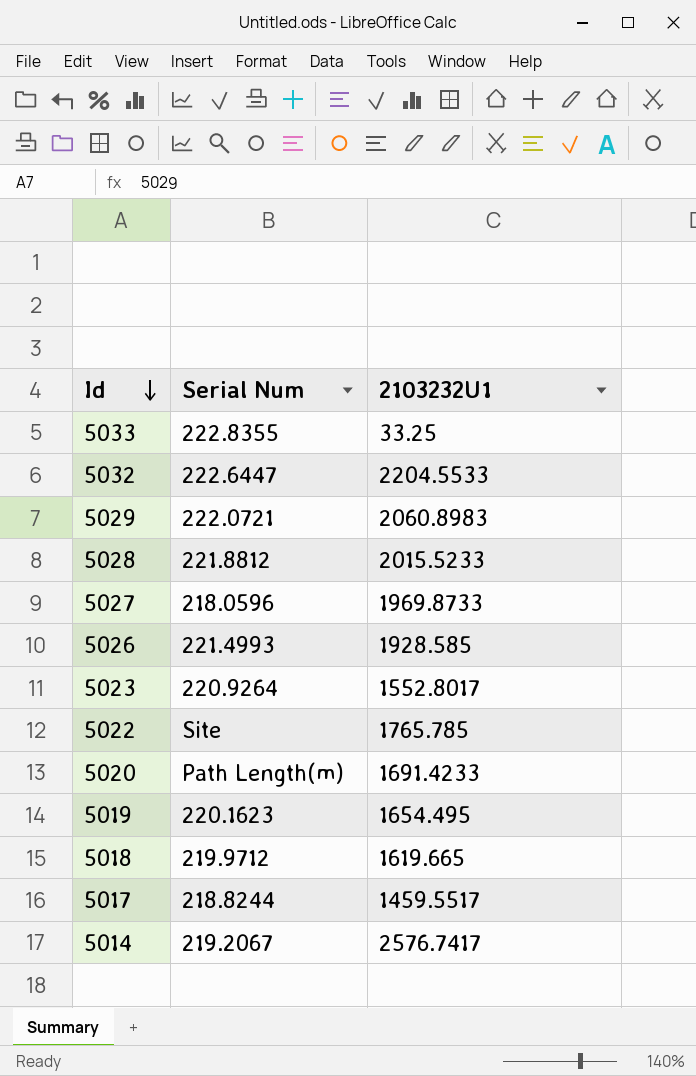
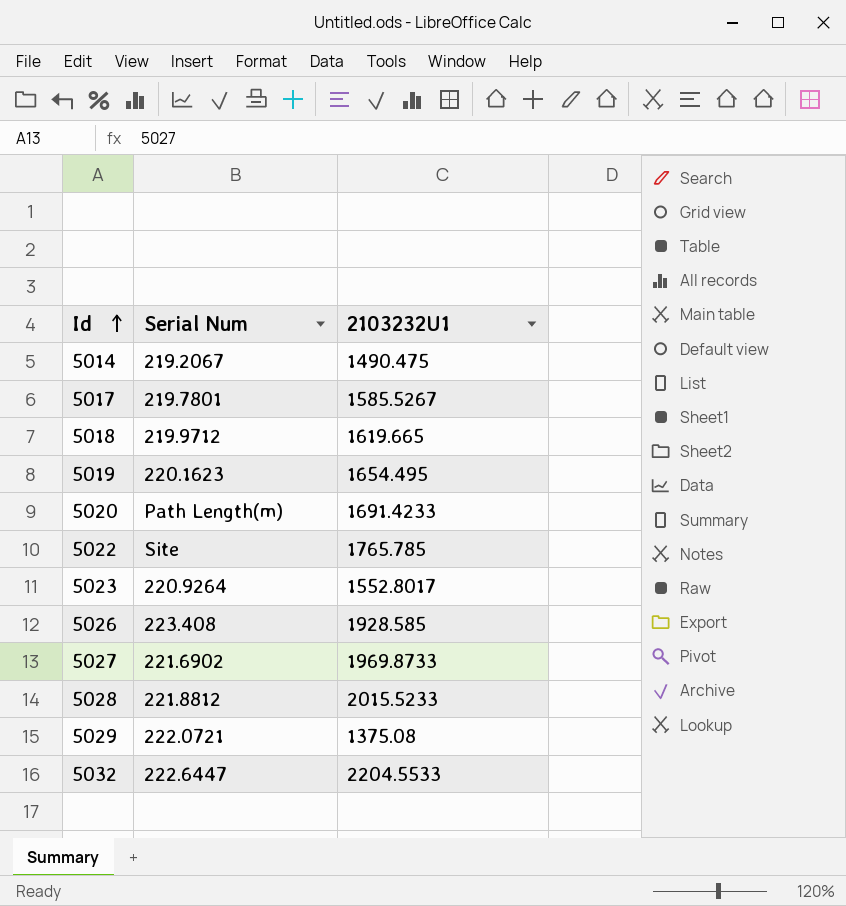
row order: Id descending -> Id ascending
row 5033: 222.8355 | 33.25 -> none
5014 | 2103232U1: 2576.7417 -> 1490.475
5017 | Serial Num: 218.8244 -> 219.7801
5017 | 2103232U1: 1459.5517 -> 1585.5267
5026 | Serial Num: 221.4993 -> 223.408
5027 | Serial Num: 218.0596 -> 221.6902
5029 | 2103232U1: 2060.8983 -> 1375.08

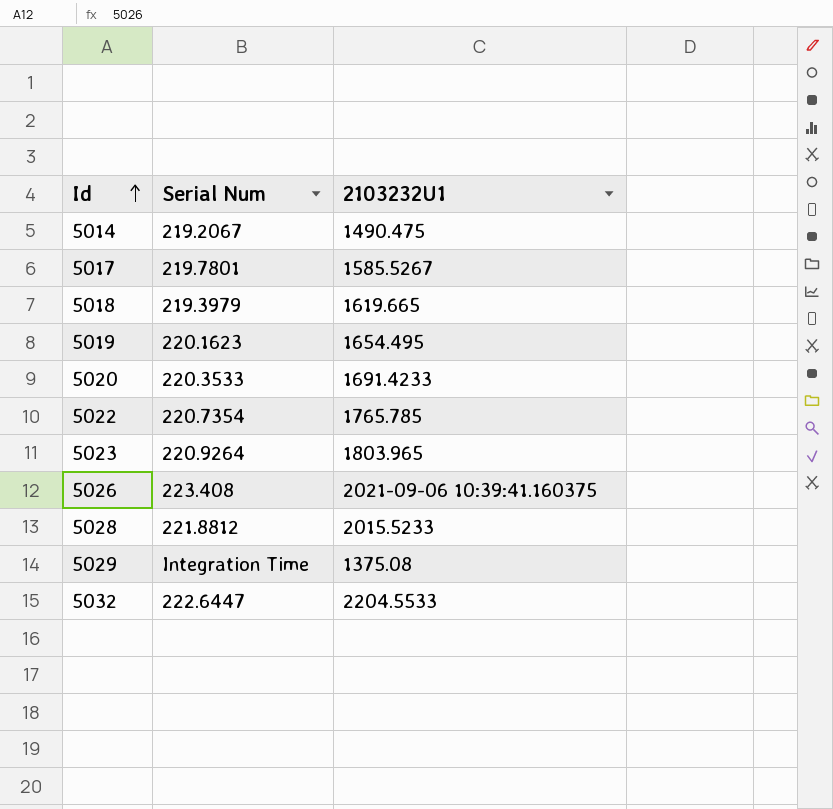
row 5027: 221.6902 | 1969.8733 -> none
5018 | Serial Num: 219.9712 -> 219.3979
5020 | Serial Num: Path Length(m) -> 220.3533
5022 | Serial Num: Site -> 220.7354
5023 | 2103232U1: 1552.8017 -> 1803.965
5026 | 2103232U1: 1928.585 -> 2021-09-06 10:39:41.160375
5029 | Serial Num: 222.0721 -> Integration Time

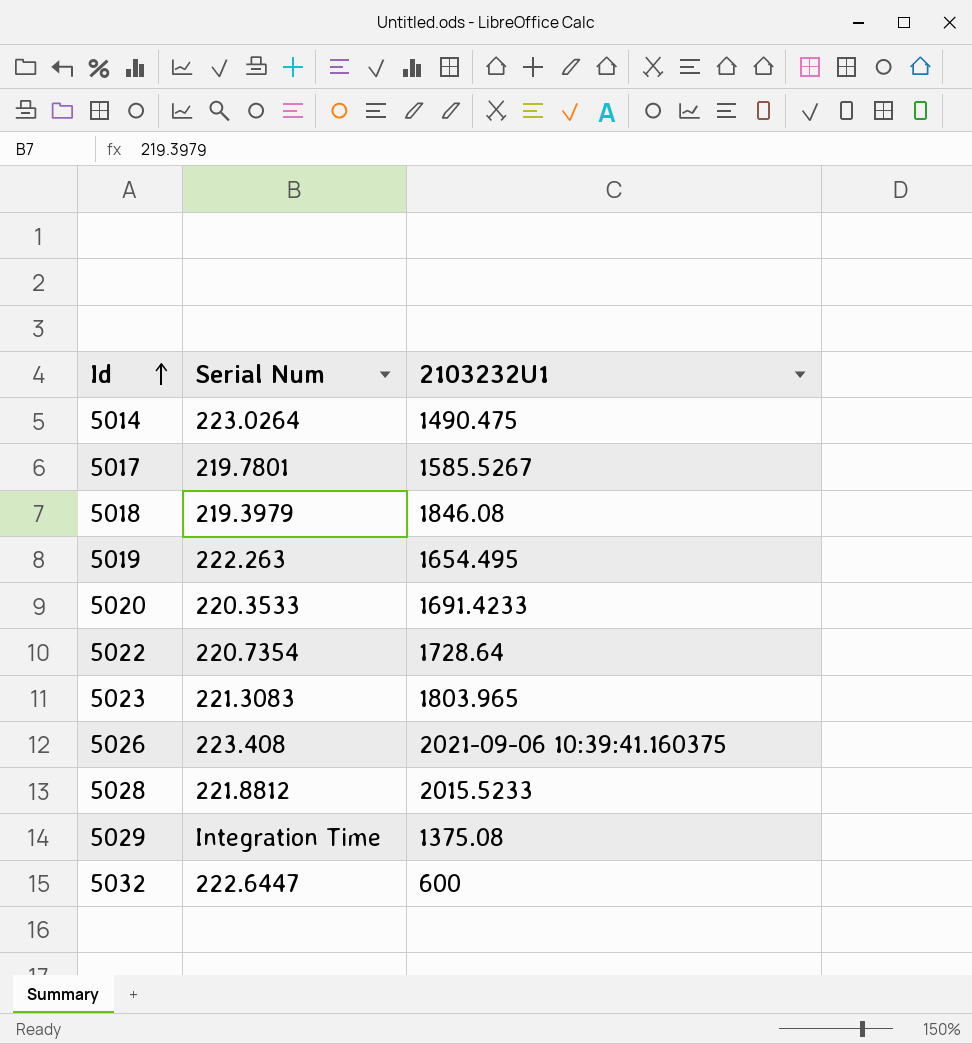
5014 | Serial Num: 219.2067 -> 223.0264
5018 | 2103232U1: 1619.665 -> 1846.08
5019 | Serial Num: 220.1623 -> 222.263
5022 | 2103232U1: 1765.785 -> 1728.64
5023 | Serial Num: 220.9264 -> 221.3083
5032 | 2103232U1: 2204.5533 -> 600

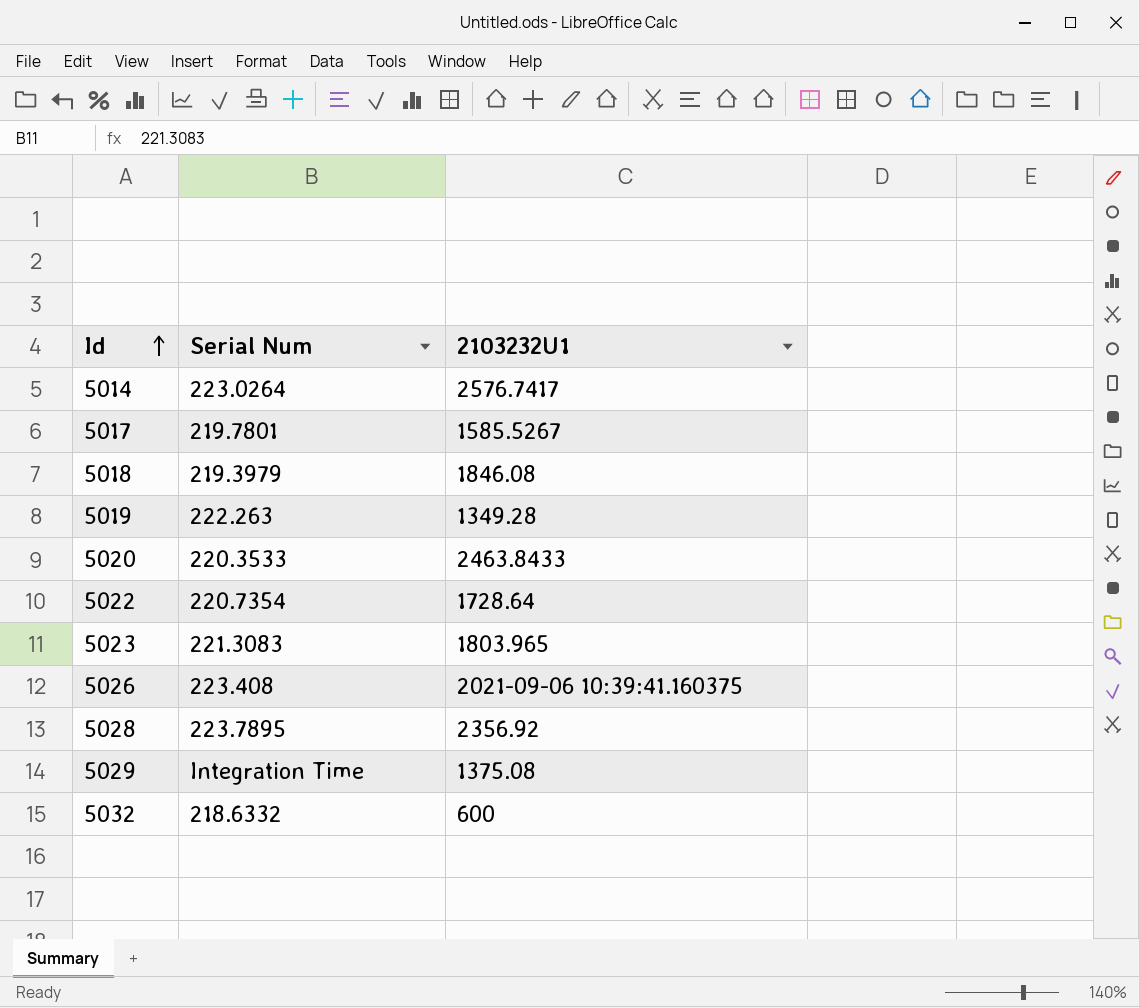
5014 | 2103232U1: 1490.475 -> 2576.7417
5019 | 2103232U1: 1654.495 -> 1349.28
5020 | 2103232U1: 1691.4233 -> 2463.8433
5028 | Serial Num: 221.8812 -> 223.7895
5028 | 2103232U1: 2015.5233 -> 2356.92
5032 | Serial Num: 222.6447 -> 218.6332

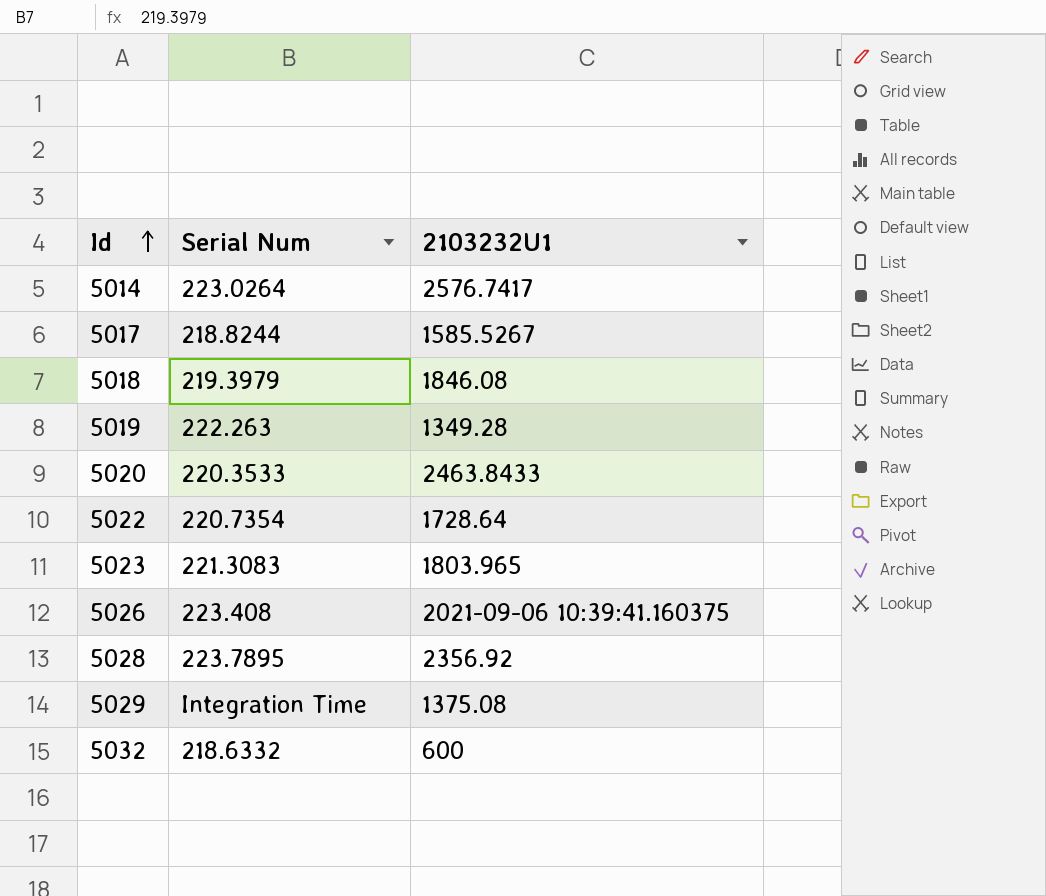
5017 | Serial Num: 219.7801 -> 218.8244

